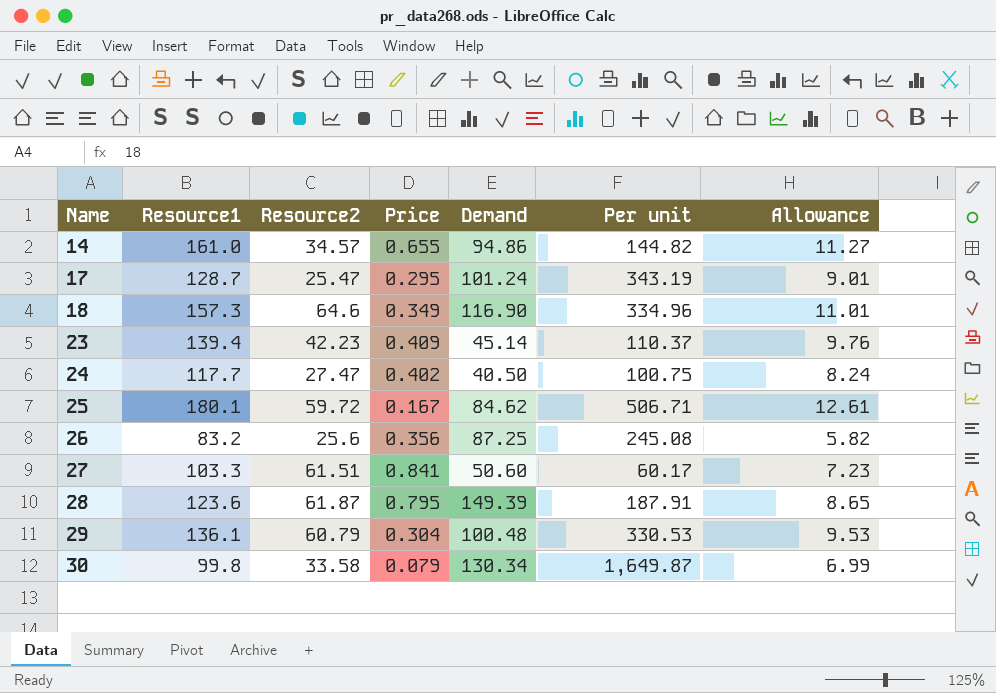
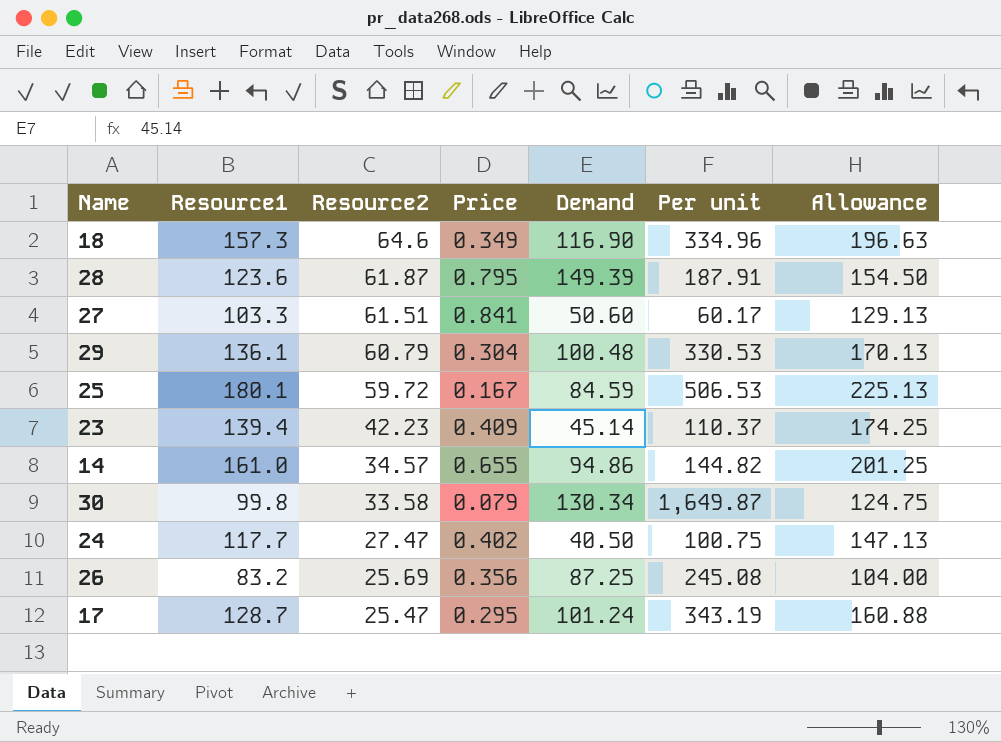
row order: Name ascending -> Resource2 descending
column Allowance | formula: [Resource1] * 0.07 -> [Resource1] * 1.25
25 | Demand: 84.62 -> 84.59
25 | Per unit: 506.71 -> 506.53
26 | Resource2: 25.6 -> 25.69

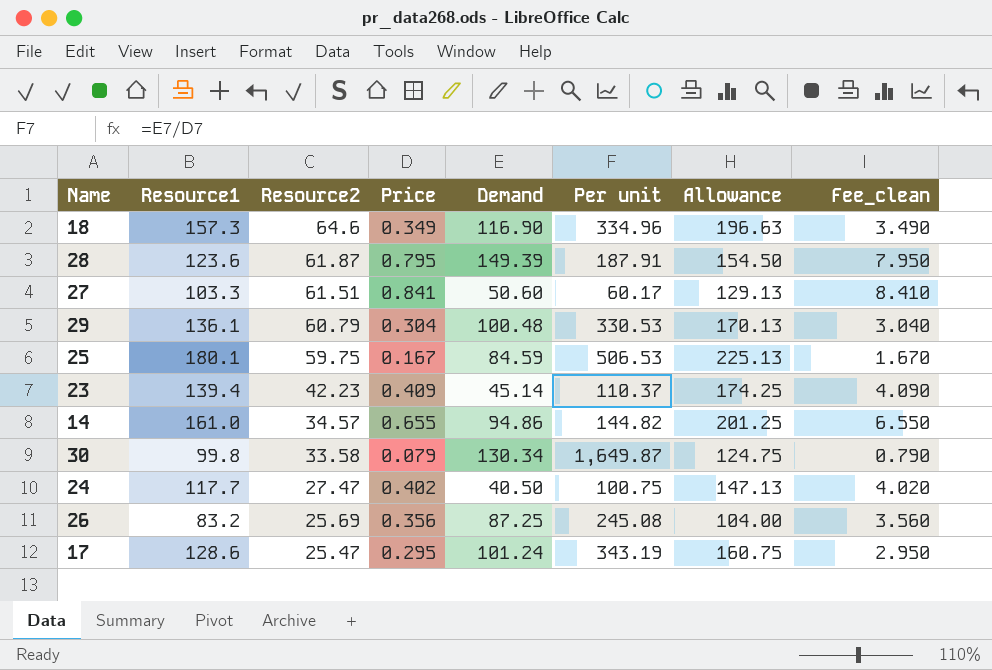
column Fee_clean | formula: none -> [Price] * 10
25 | Resource2: 59.72 -> 59.75
17 | Resource1: 128.7 -> 128.6
17 | Allowance: 160.88 -> 160.75

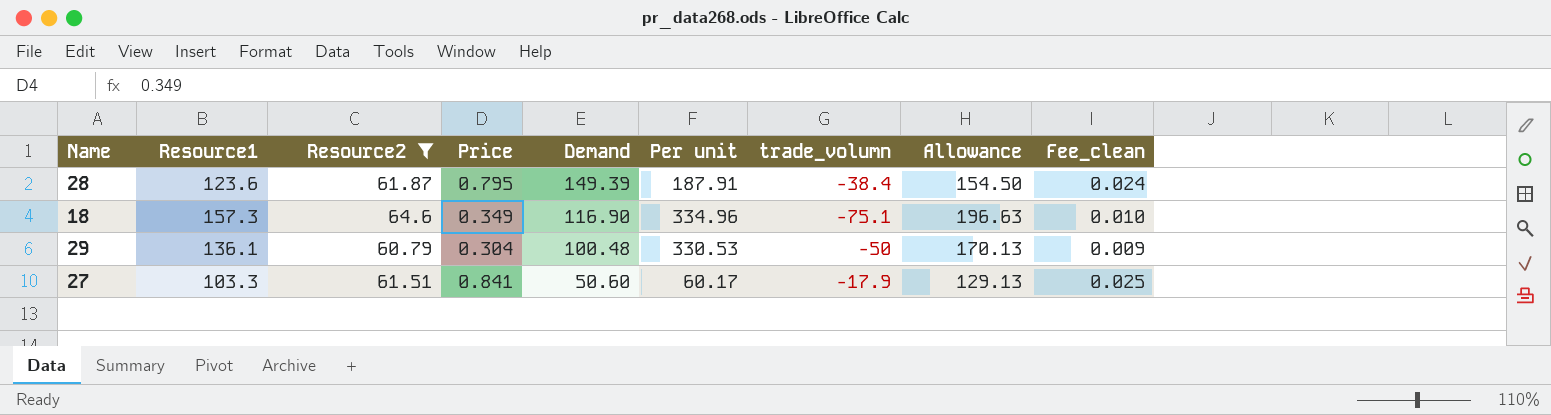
filter: none -> Resource2 >= 60.79
row order: Resource2 descending -> Demand descending
column trade_volumn | position: none -> 7
column Fee_clean | formula: [Price] * 10 -> [Price] * 0.03

